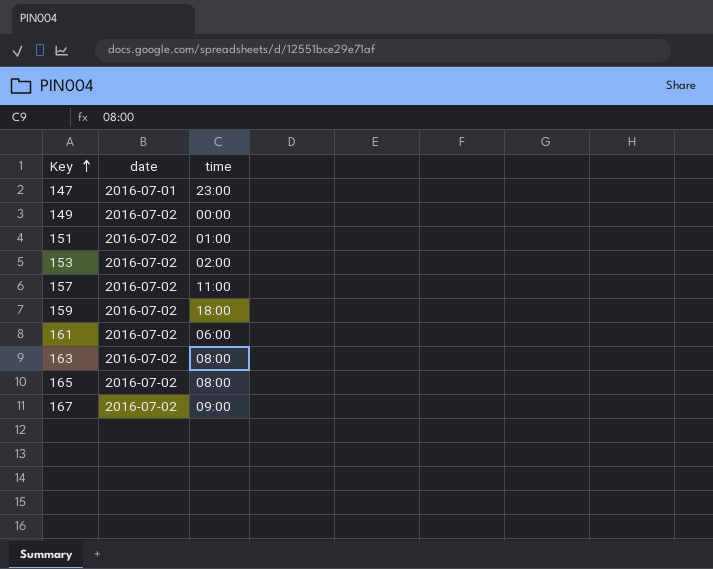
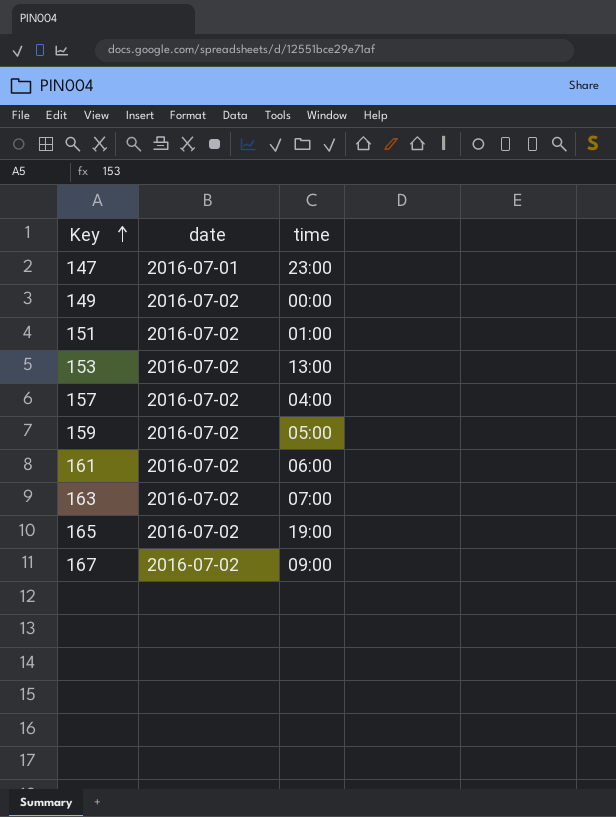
153 | time: 02:00 -> 13:00
157 | time: 11:00 -> 04:00
159 | time: 18:00 -> 05:00
163 | time: 08:00 -> 07:00
165 | time: 08:00 -> 19:00

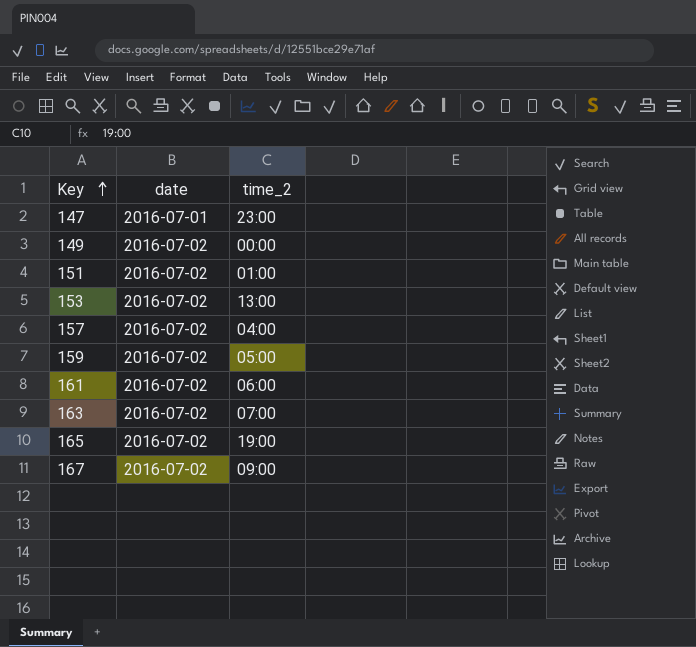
column name: time -> time_2

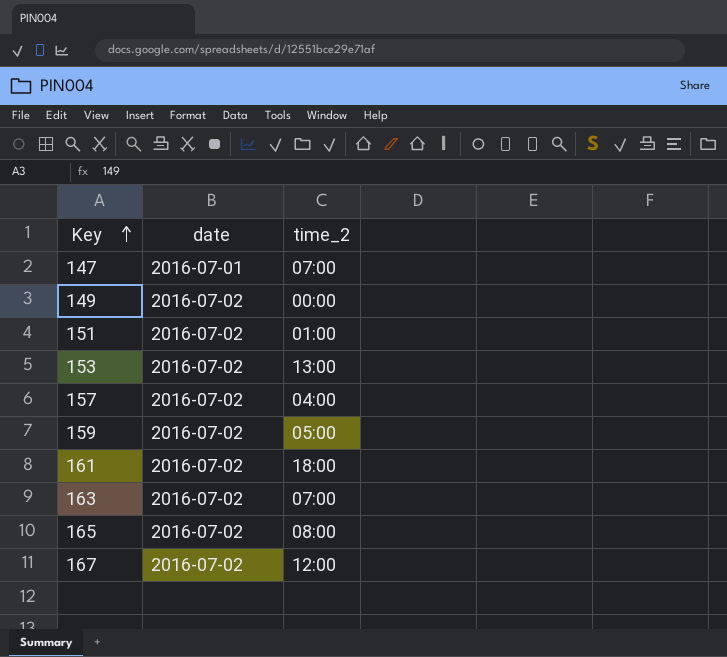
147 | time_2: 23:00 -> 07:00
161 | time_2: 06:00 -> 18:00
165 | time_2: 19:00 -> 08:00
167 | time_2: 09:00 -> 12:00

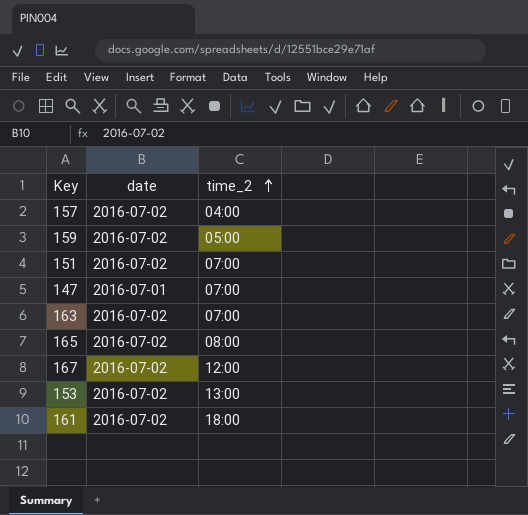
row order: Key ascending -> time_2 ascending
row 149: 2016-07-02 | 00:00 -> none
151 | time_2: 01:00 -> 07:00

